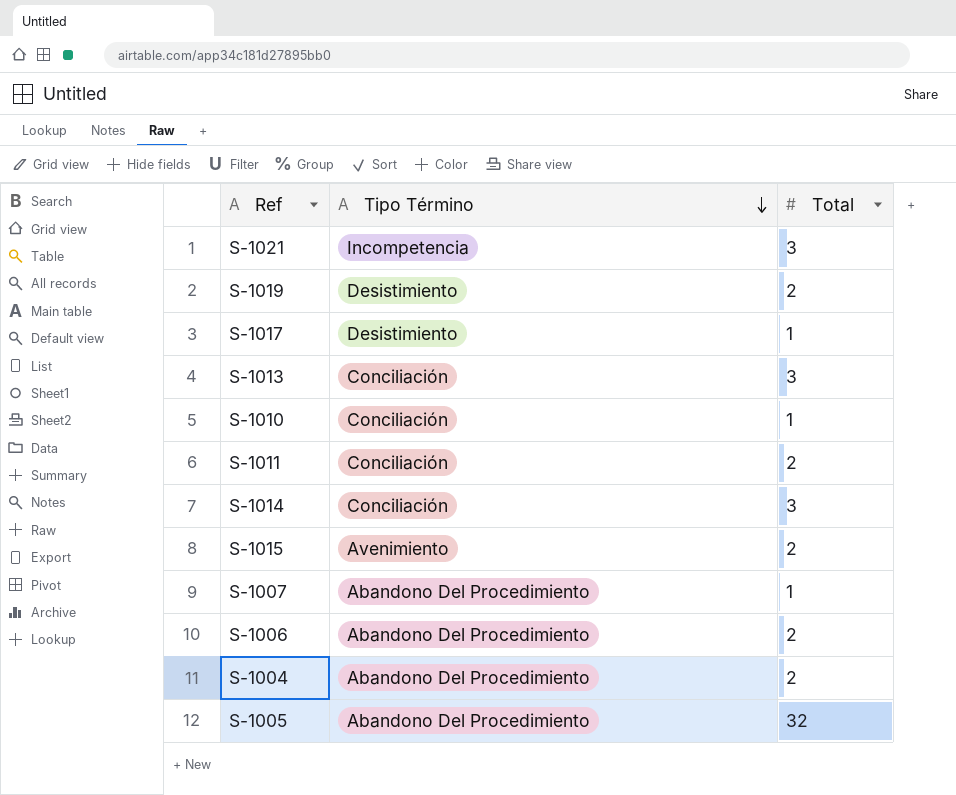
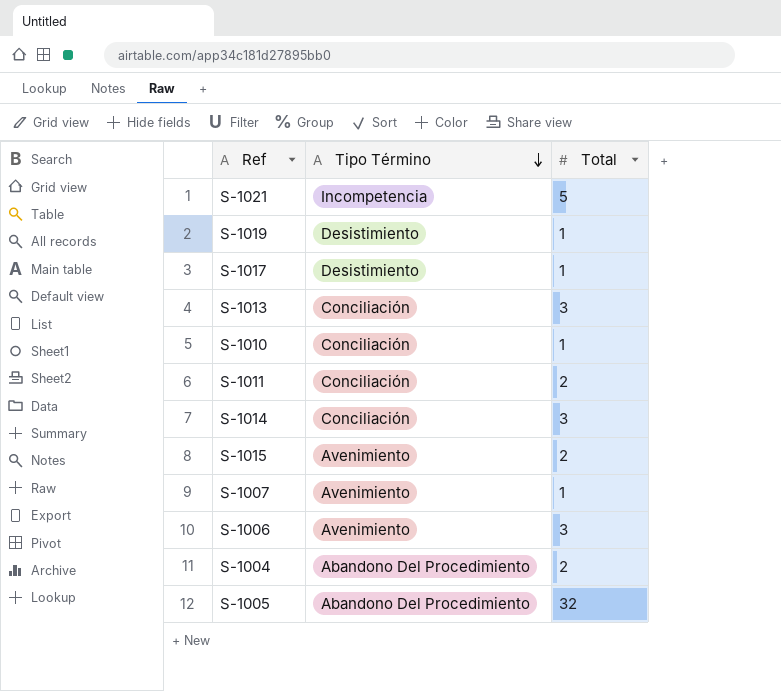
S-1021 | Total: 3 -> 5
S-1019 | Total: 2 -> 1
S-1007 | Tipo Término: Abandono Del Procedimiento -> Avenimiento
S-1006 | Tipo Término: Abandono Del Procedimiento -> Avenimiento
S-1006 | Total: 2 -> 3

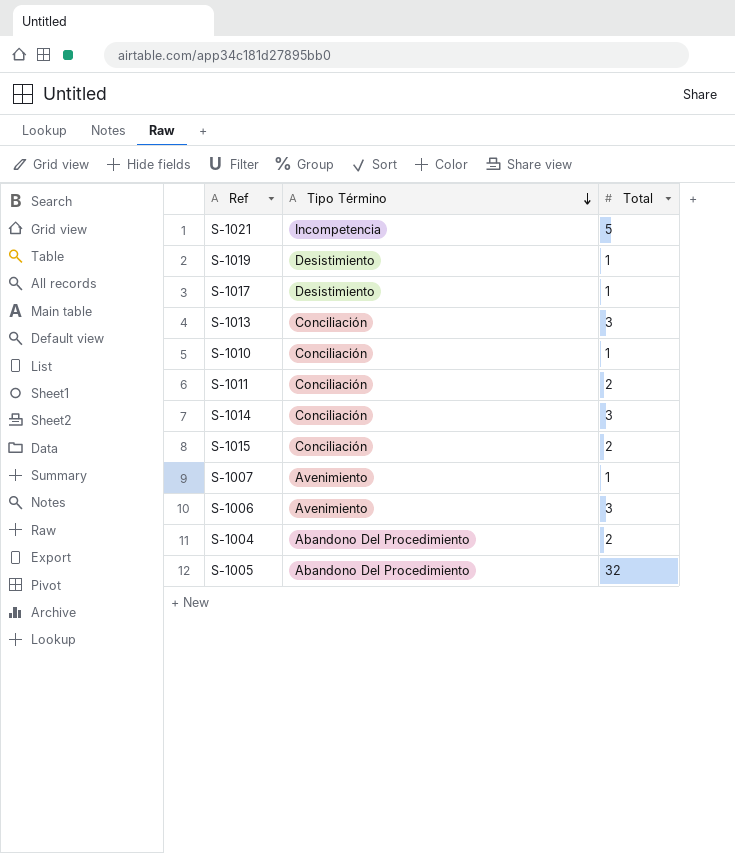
S-1015 | Tipo Término: Avenimiento -> Conciliación

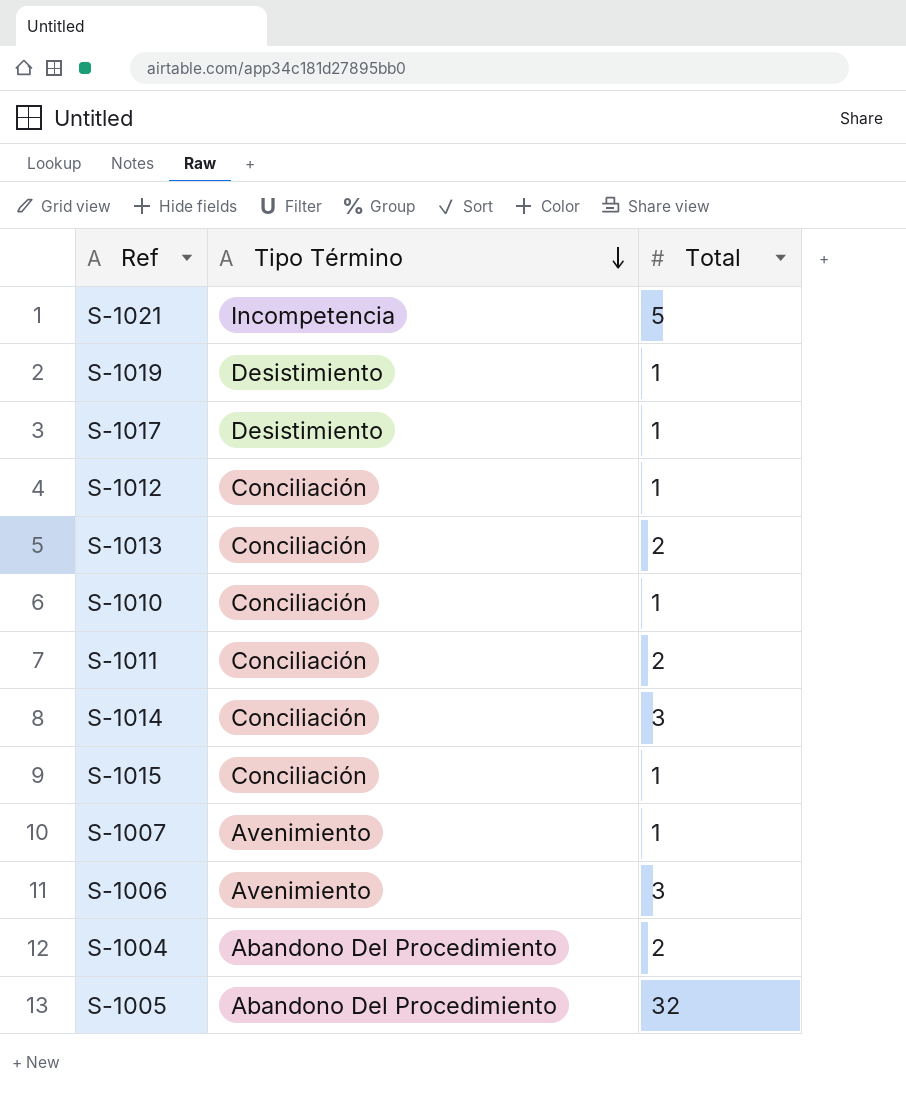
row S-1012: none -> Conciliación | 1
S-1013 | Total: 3 -> 2
S-1015 | Total: 2 -> 1

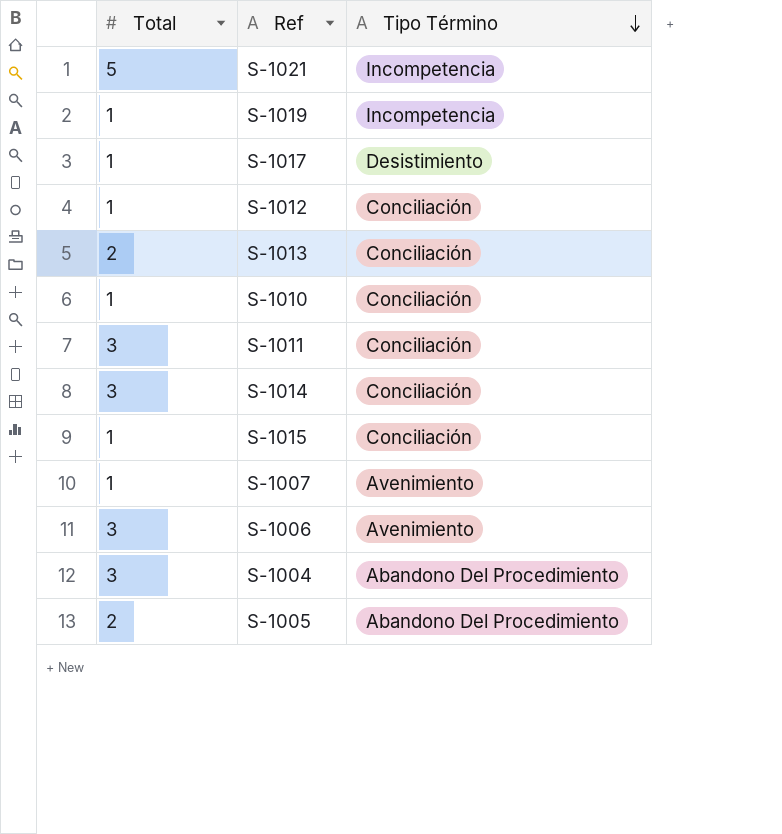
column Total | position: 3 -> 1
S-1019 | Tipo Término: Desistimiento -> Incompetencia
S-1011 | Total: 2 -> 3
S-1004 | Total: 2 -> 3
S-1005 | Total: 32 -> 2

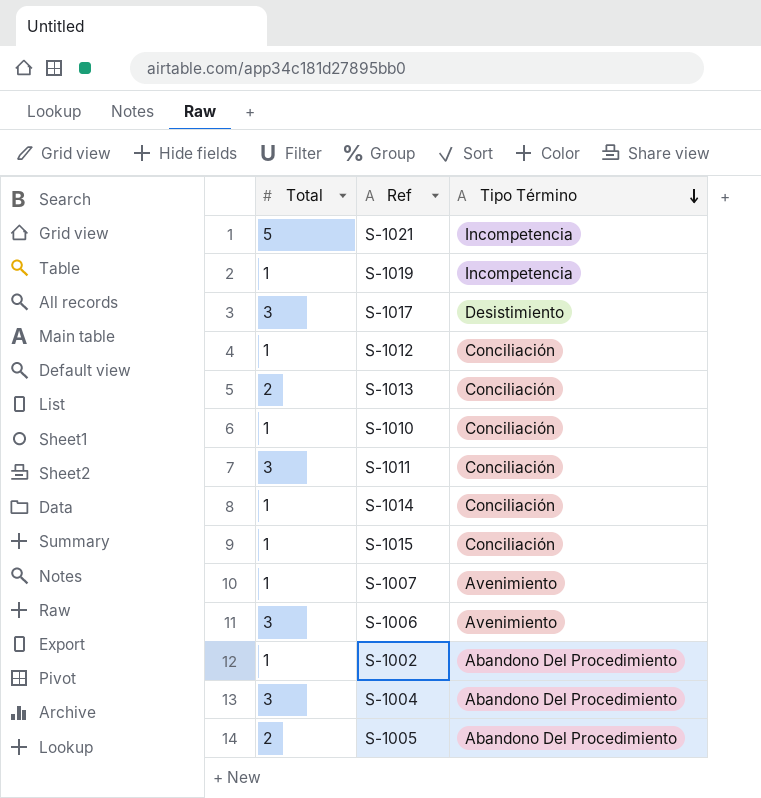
S-1017 | Total: 1 -> 3
S-1014 | Total: 3 -> 1
row S-1002: none -> 1 | Abandono Del Procedimiento

